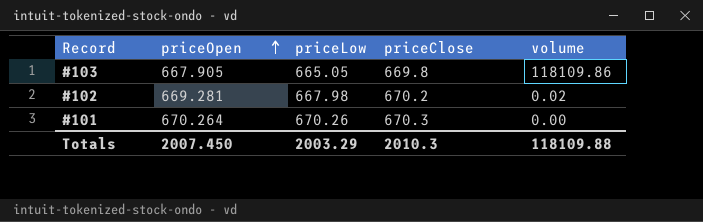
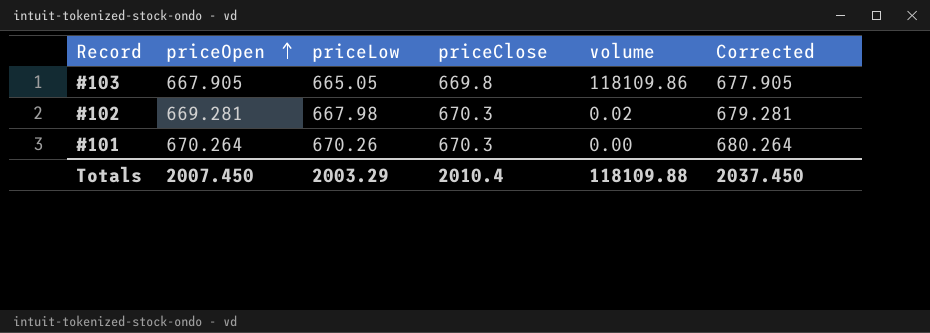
column Corrected | formula: none -> [priceOpen] + 10
#102 | priceClose: 670.2 -> 670.3
Totals | priceClose: 2010.3 -> 2010.4

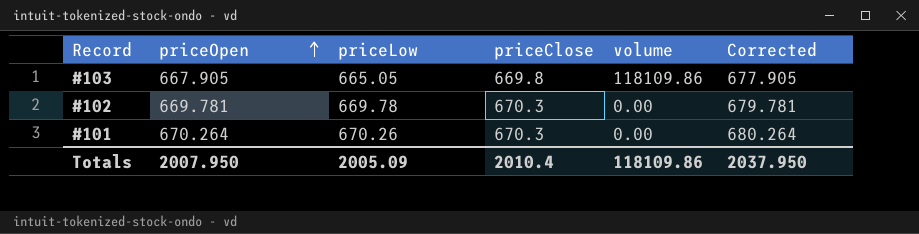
#102 | priceOpen: 669.281 -> 669.781
#102 | priceLow: 667.98 -> 669.78
#102 | volume: 0.02 -> 0.00
#102 | Corrected: 679.281 -> 679.781
Totals | priceOpen: 2007.450 -> 2007.950
Totals | priceLow: 2003.29 -> 2005.09
Totals | volume: 118109.88 -> 118109.86
Totals | Corrected: 2037.450 -> 2037.950

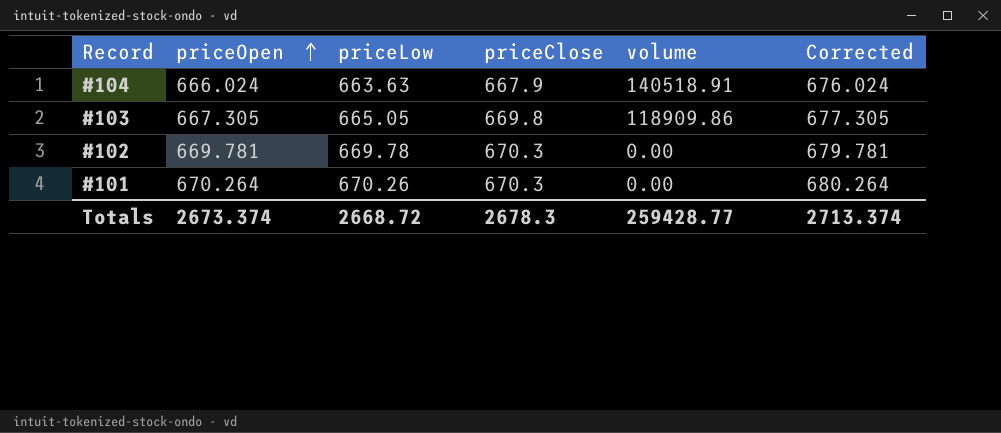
row #104: none -> 666.024 | 663.63 | 667.9 | 140518.91 | 676.024
#103 | priceOpen: 667.905 -> 667.305
#103 | volume: 118109.86 -> 118909.86
#103 | Corrected: 677.905 -> 677.305
Totals | priceOpen: 2007.950 -> 2673.374
Totals | priceLow: 2005.09 -> 2668.72
Totals | priceClose: 2010.4 -> 2678.3
Totals | volume: 118109.86 -> 259428.77
Totals | Corrected: 2037.950 -> 2713.374

